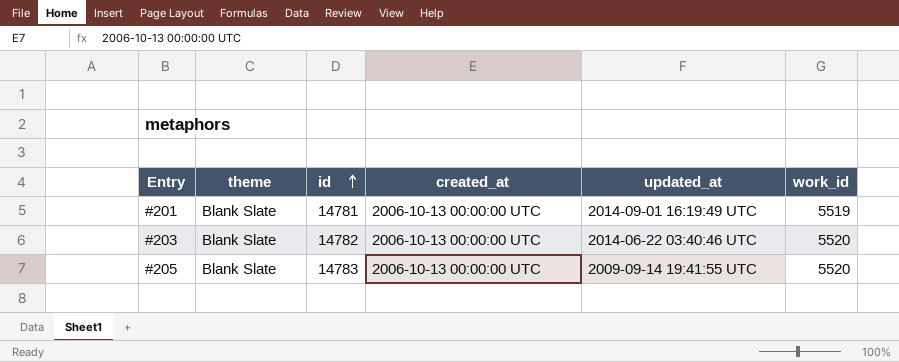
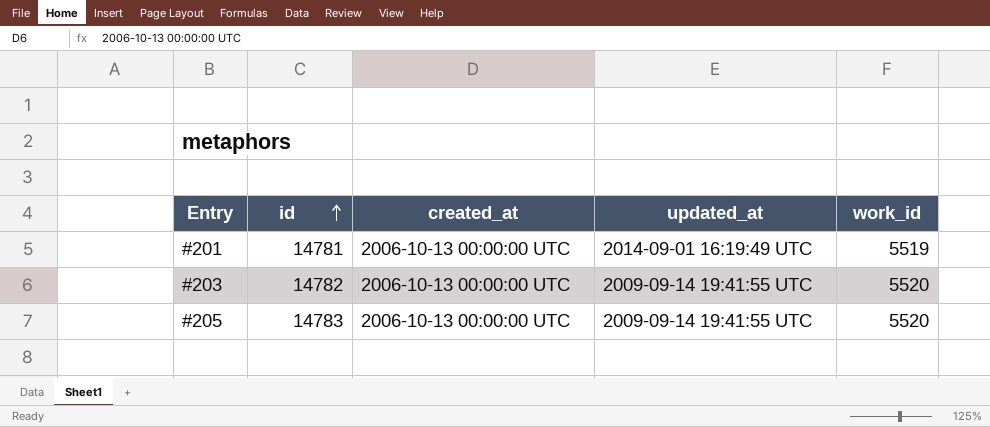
column theme | position: 2 -> none
#203 | updated_at: 2014-06-22 03:40:46 UTC -> 2009-09-14 19:41:55 UTC

